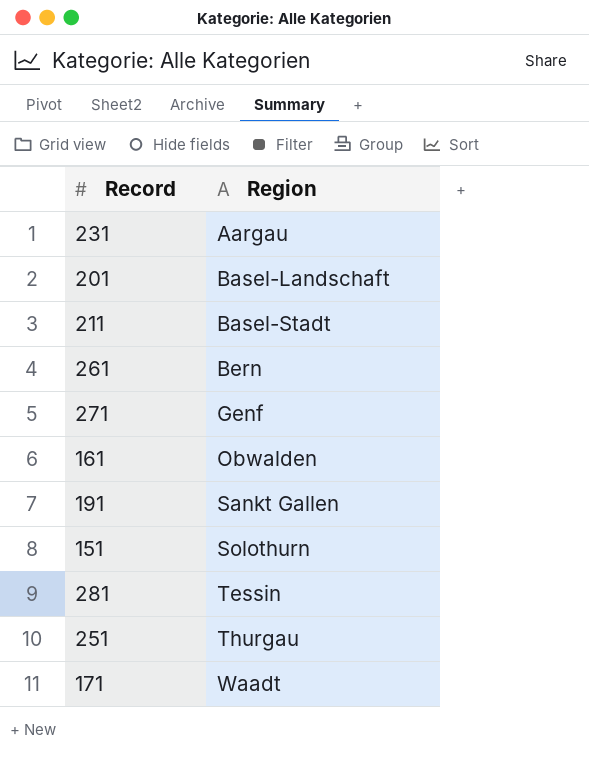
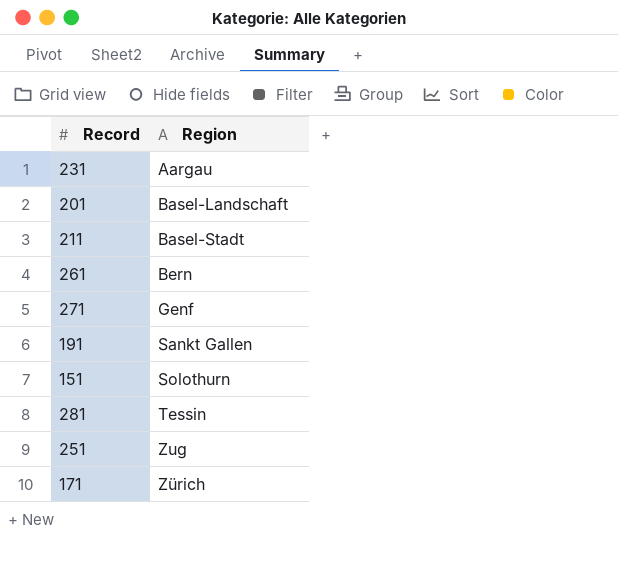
row 161: Obwalden -> none
251 | Region: Thurgau -> Zug
171 | Region: Waadt -> Zürich

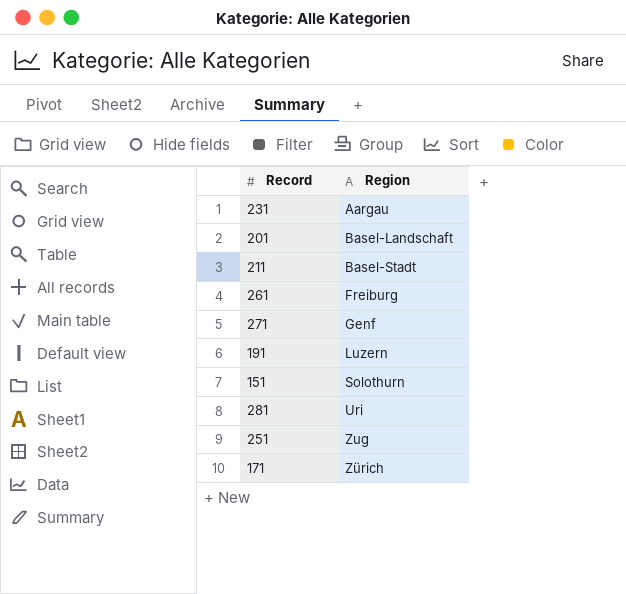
261 | Region: Bern -> Freiburg
191 | Region: Sankt Gallen -> Luzern
281 | Region: Tessin -> Uri

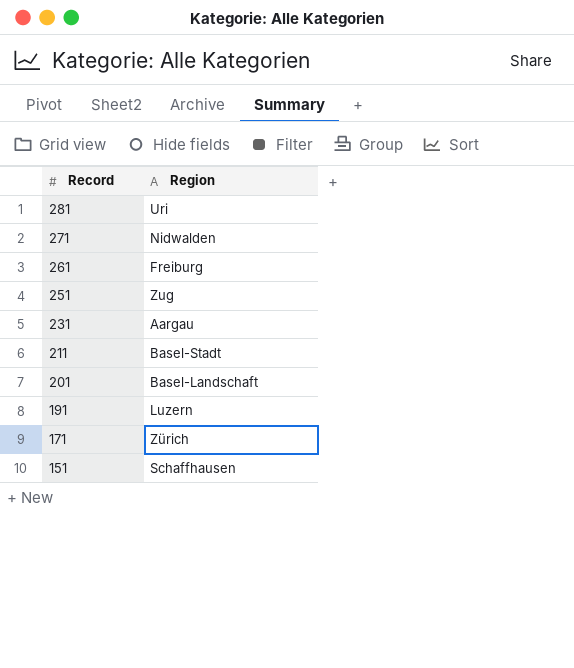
row order: Region ascending -> Record descending
271 | Region: Genf -> Nidwalden
151 | Region: Solothurn -> Schaffhausen

